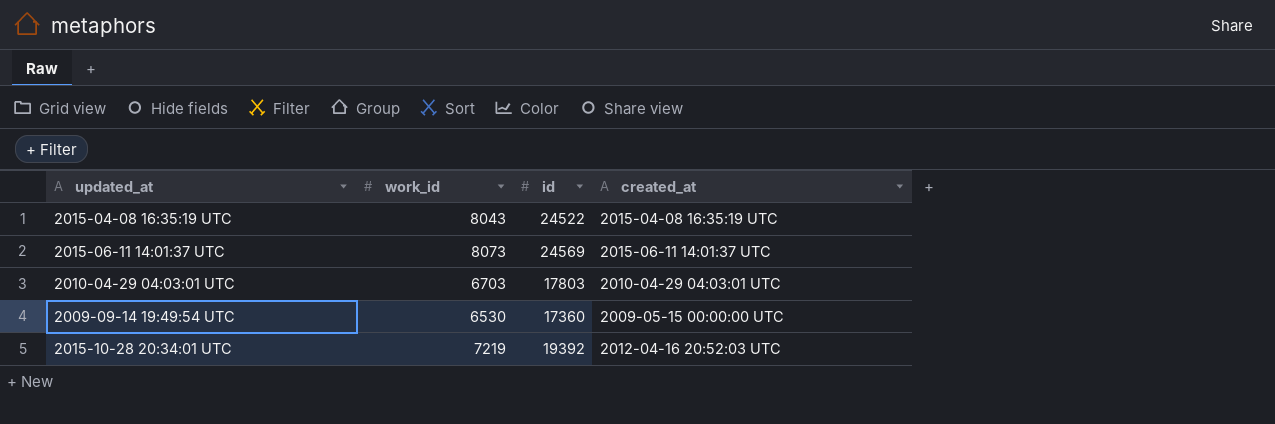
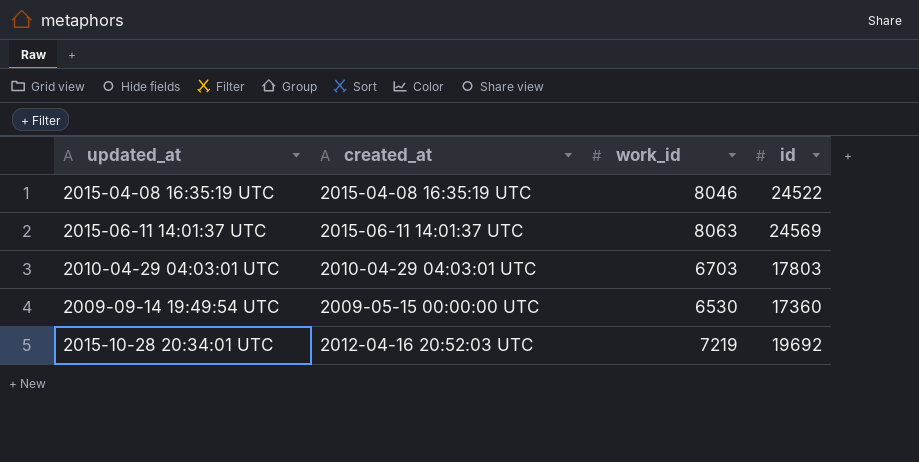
column created_at | position: 4 -> 2
2015-04-08 16:35:19 UTC | work_id: 8043 -> 8046
2015-06-11 14:01:37 UTC | work_id: 8073 -> 8063
2015-10-28 20:34:01 UTC | id: 19392 -> 19692

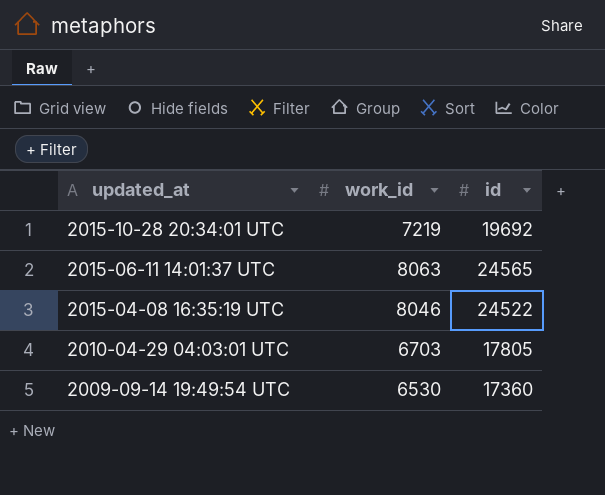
row order: none -> updated_at descending
column created_at | position: 2 -> none
2015-06-11 14:01:37 UTC | id: 24569 -> 24565
2010-04-29 04:03:01 UTC | id: 17803 -> 17805

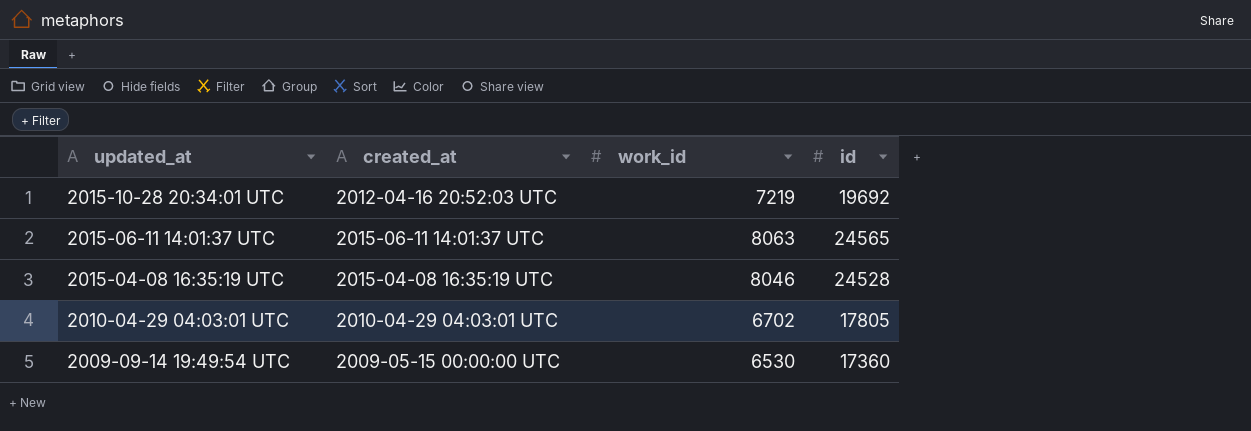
column created_at | position: none -> 2
2015-04-08 16:35:19 UTC | id: 24522 -> 24528
2010-04-29 04:03:01 UTC | work_id: 6703 -> 6702

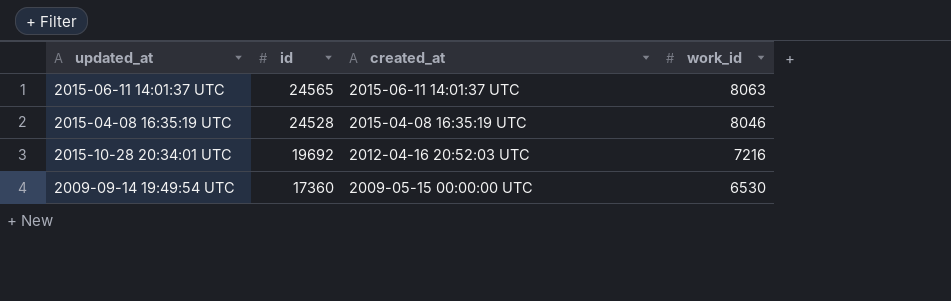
row order: updated_at descending -> id descending
column id | position: 4 -> 2
row 2010-04-29 04:03:01 UTC: 2010-04-29 04:03:01 UTC | 6702 | 17805 -> none
2015-10-28 20:34:01 UTC | work_id: 7219 -> 7216

